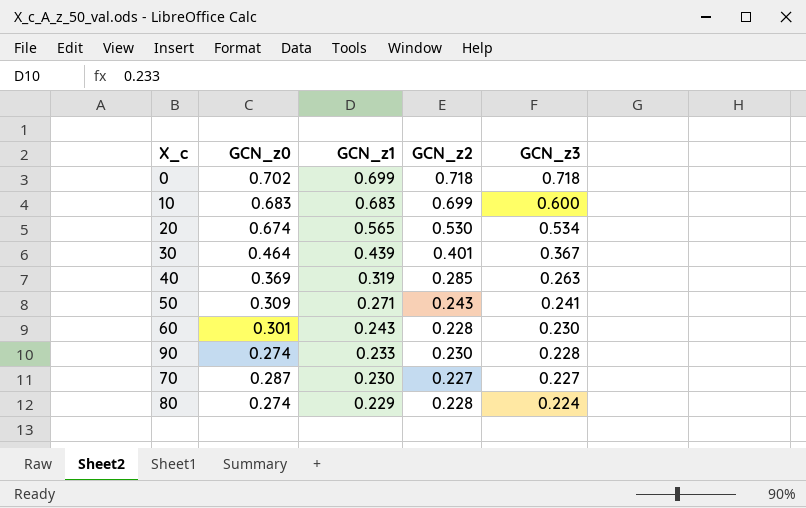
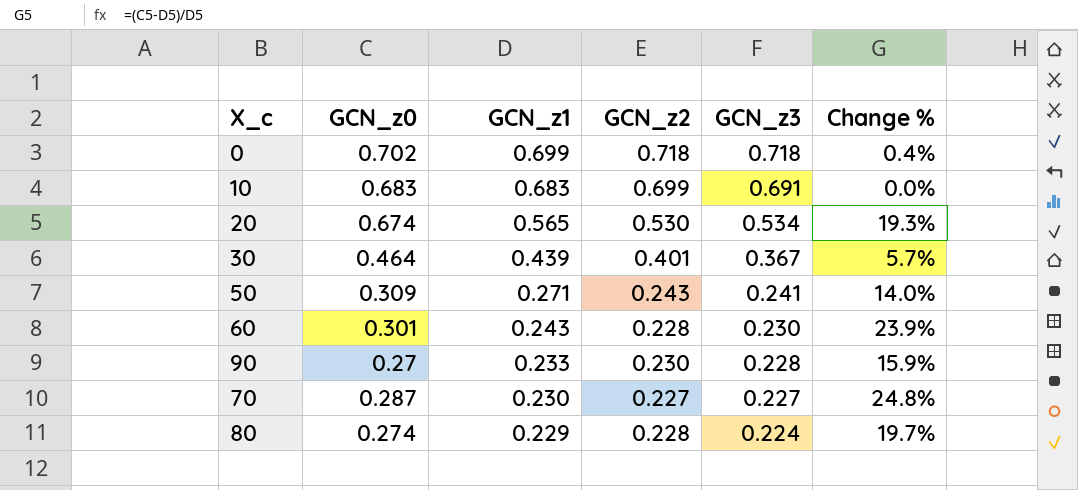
column Change % | formula: none -> ([GCN_z0] - [GCN_z1]) / [GCN_z1]
row 40: 0.369 | 0.319 | 0.285 | 0.263 -> none
10 | GCN_z3: 0.600 -> 0.691
90 | GCN_z0: 0.274 -> 0.27

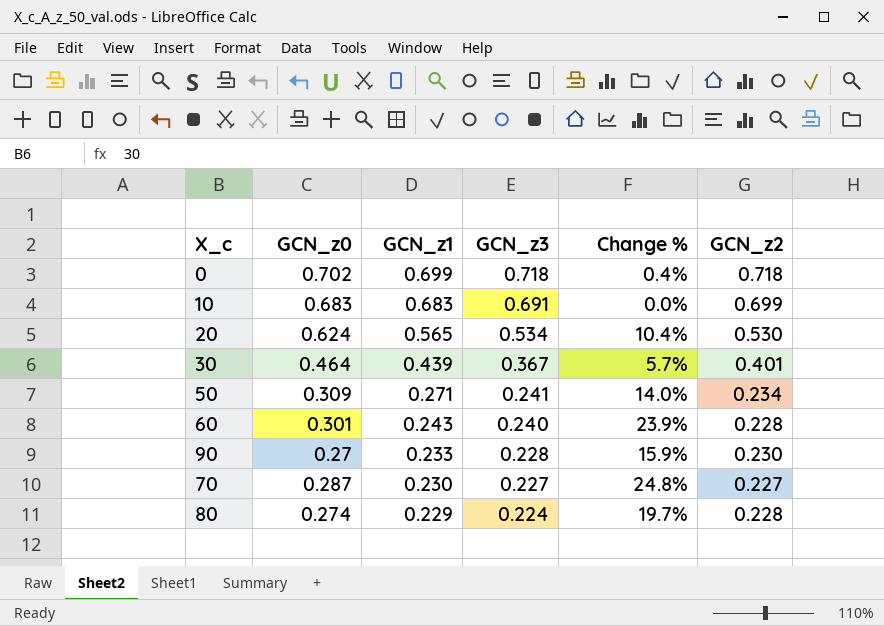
column GCN_z2 | position: 4 -> 6
20 | GCN_z0: 0.674 -> 0.624
20 | Change %: 19.3% -> 10.4%
50 | GCN_z2: 0.243 -> 0.234
60 | GCN_z3: 0.230 -> 0.240

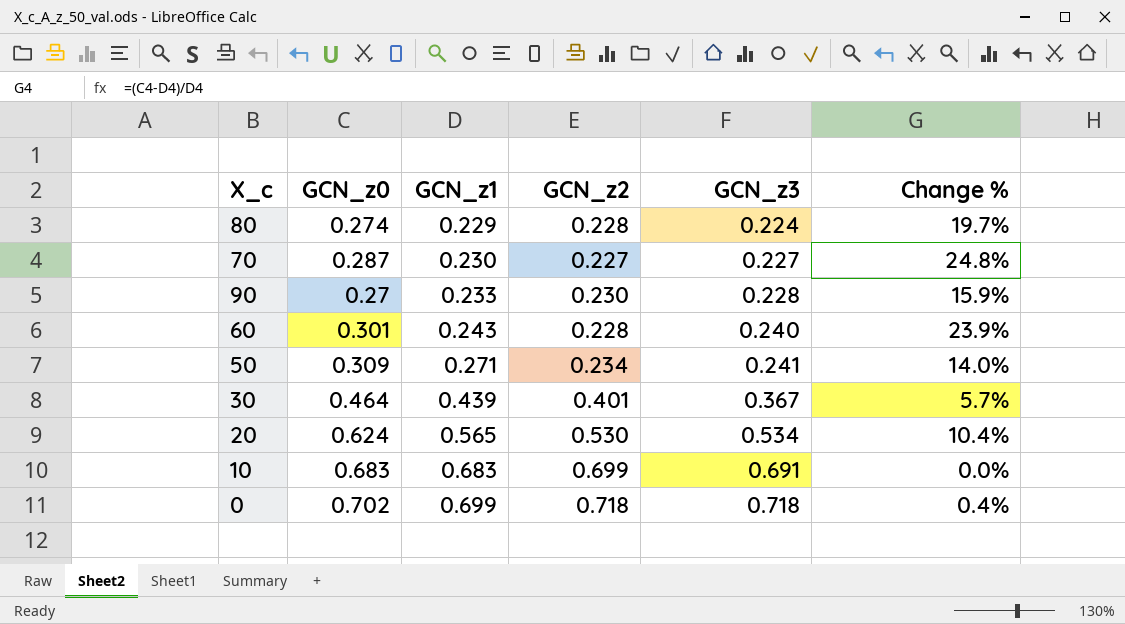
row order: GCN_z1 descending -> GCN_z1 ascending
column GCN_z2 | position: 6 -> 4

